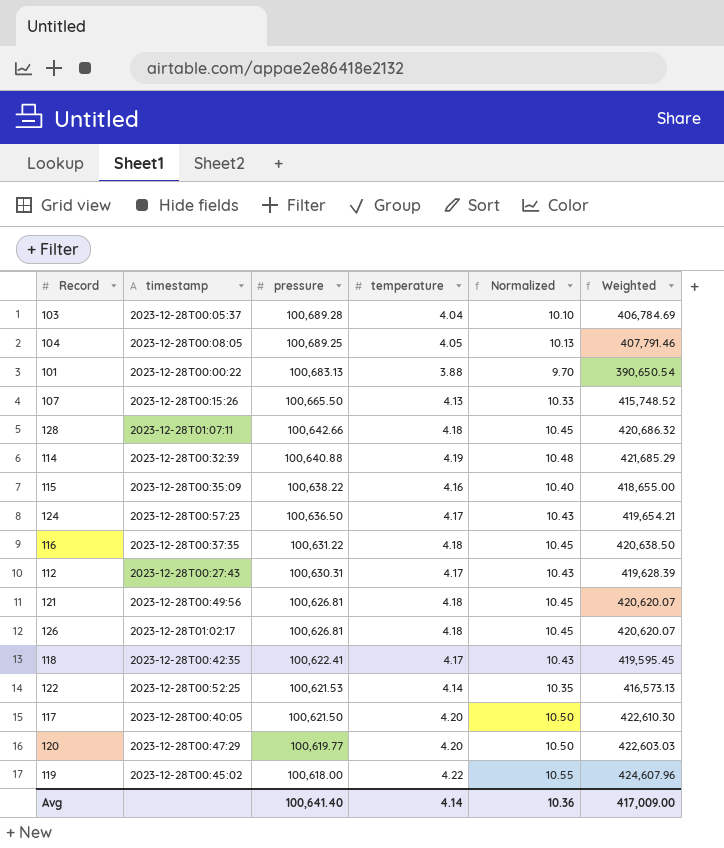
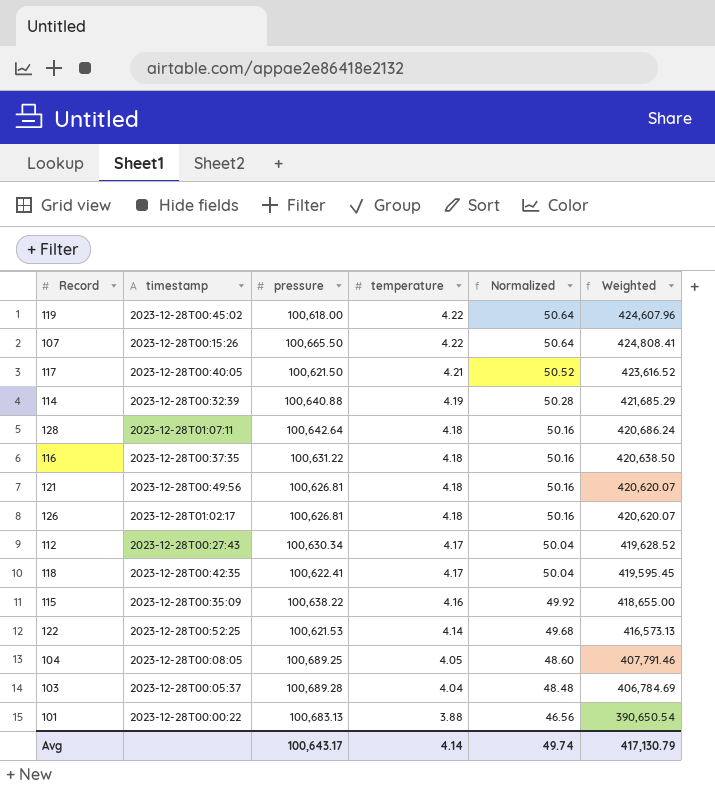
row order: pressure descending -> temperature descending
column Normalized | formula: [temperature] * 2.5 -> [temperature] * 12
row 124: 2023-12-28T00:57:23 | 100,636.50 | 4.17 | 10.43 | 419,654.21 -> none
row 120: 2023-12-28T00:47:29 | 100,619.77 | 4.20 | 10.50 | 422,603.03 -> none
107 | temperature: 4.13 -> 4.22
107 | Weighted: 415,748.52 -> 424,808.41
117 | temperature: 4.20 -> 4.21
117 | Weighted: 422,610.30 -> 423,616.52
128 | pressure: 100,642.66 -> 100,642.64
128 | Weighted: 420,686.32 -> 420,686.24
112 | pressure: 100,630.31 -> 100,630.34
112 | Weighted: 419,628.39 -> 419,628.52
Avg | pressure: 100,641.40 -> 100,643.17
Avg | Normalized: 10.36 -> 49.74
Avg | Weighted: 417,009.00 -> 417,130.79

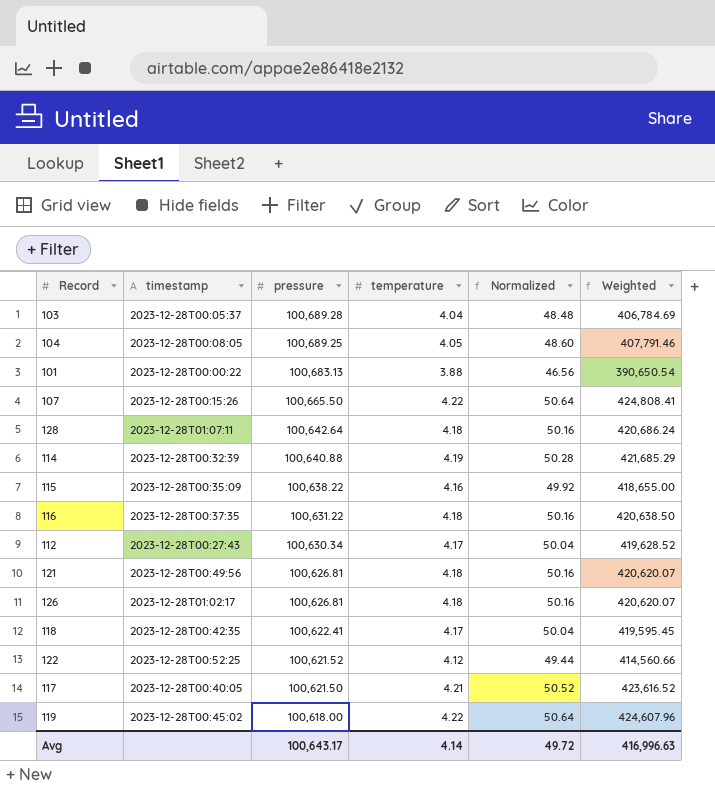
row order: temperature descending -> pressure descending
122 | pressure: 100,621.53 -> 100,621.52
122 | temperature: 4.14 -> 4.12
122 | Normalized: 49.68 -> 49.44
122 | Weighted: 416,573.13 -> 414,560.66
Avg | Normalized: 49.74 -> 49.72
Avg | Weighted: 417,130.79 -> 416,996.63

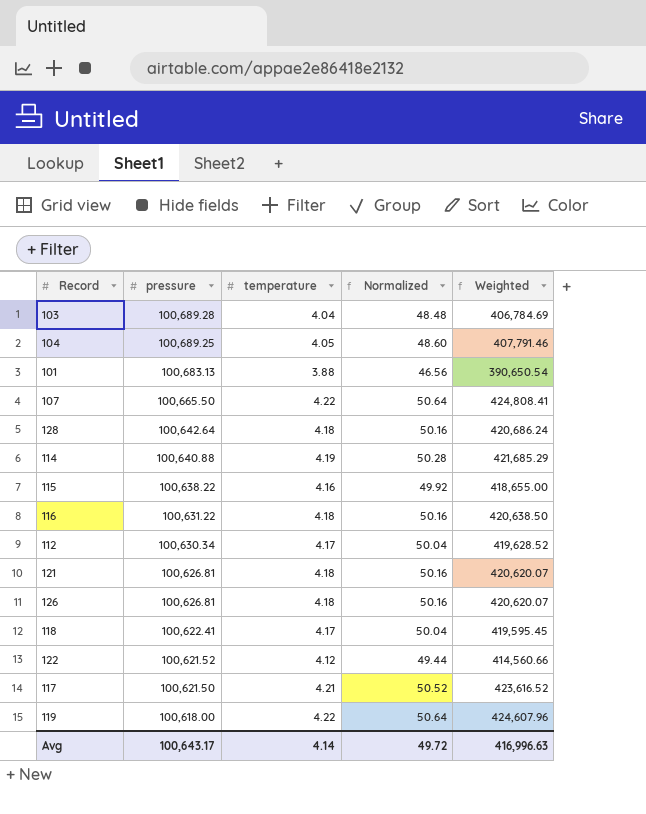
column timestamp | position: 2 -> none

